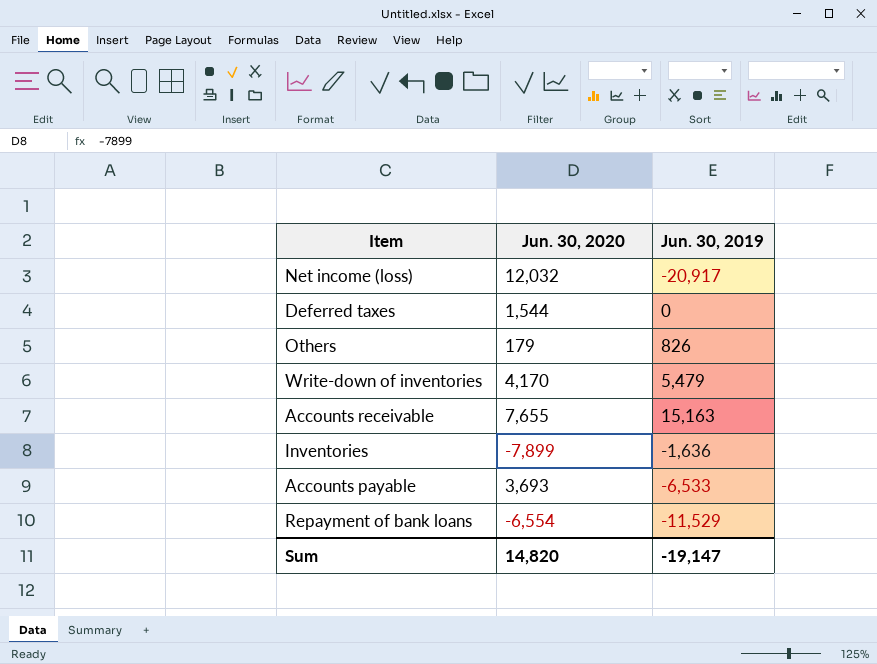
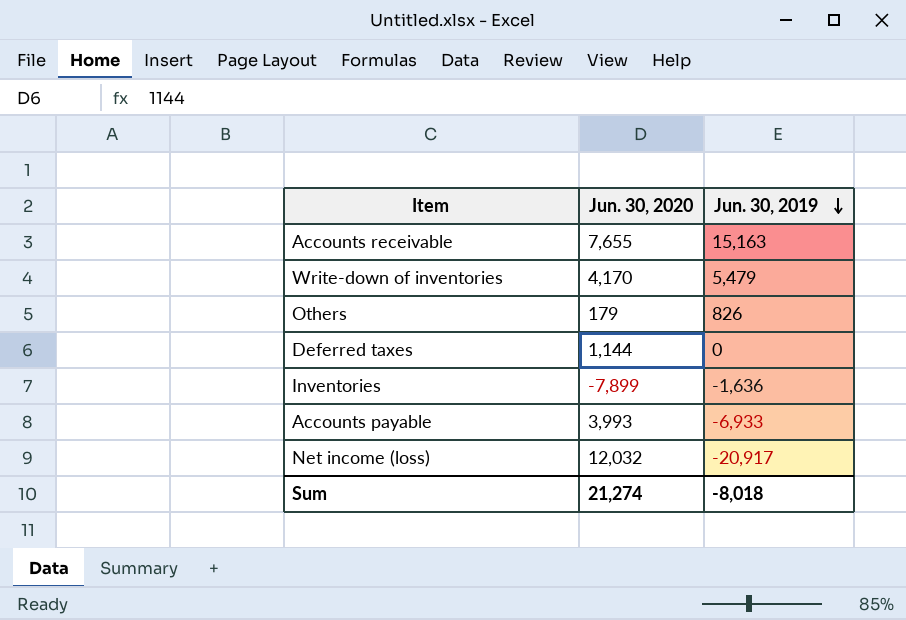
row order: none -> Jun. 30, 2019 descending
row Repayment of bank loans: -6,554 | -11,529 -> none
Deferred taxes | Jun. 30, 2020: 1,544 -> 1,144
Accounts payable | Jun. 30, 2020: 3,693 -> 3,993
Accounts payable | Jun. 30, 2019: -6,533 -> -6,933
Sum | Jun. 30, 2020: 14,820 -> 21,274
Sum | Jun. 30, 2019: -19,147 -> -8,018

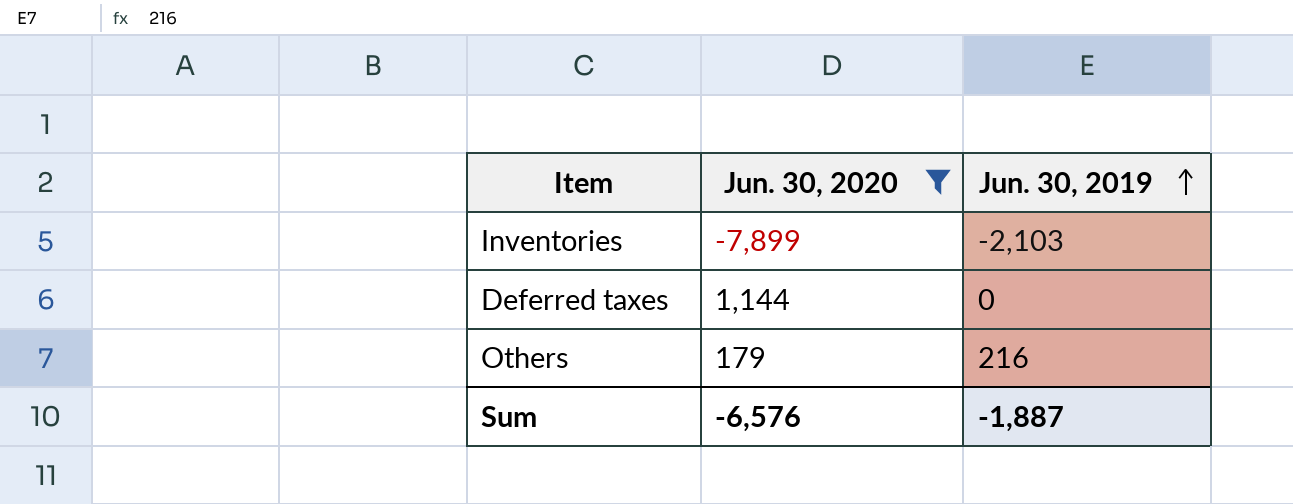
filter: none -> Jun. 30, 2020 <= 1,144
row order: Jun. 30, 2019 descending -> Jun. 30, 2019 ascending
Inventories | Jun. 30, 2019: -1,636 -> -2,103
Others | Jun. 30, 2019: 826 -> 216
Sum | Jun. 30, 2020: 21,274 -> -6,576
Sum | Jun. 30, 2019: -8,018 -> -1,887

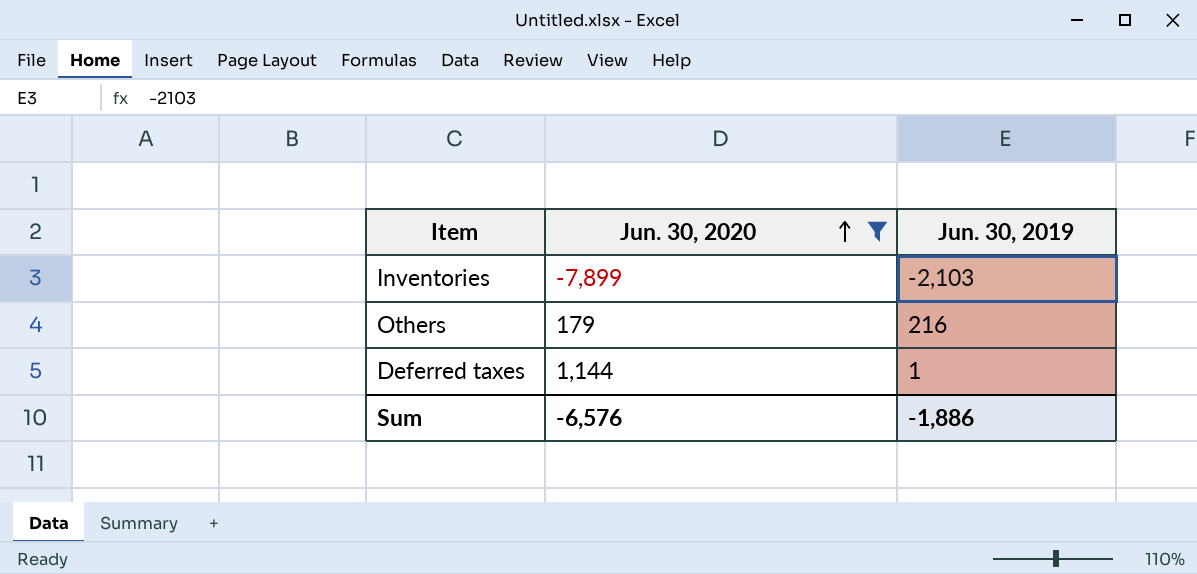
row order: Jun. 30, 2019 ascending -> Jun. 30, 2020 ascending
Deferred taxes | Jun. 30, 2019: 0 -> 1
Sum | Jun. 30, 2019: -1,887 -> -1,886

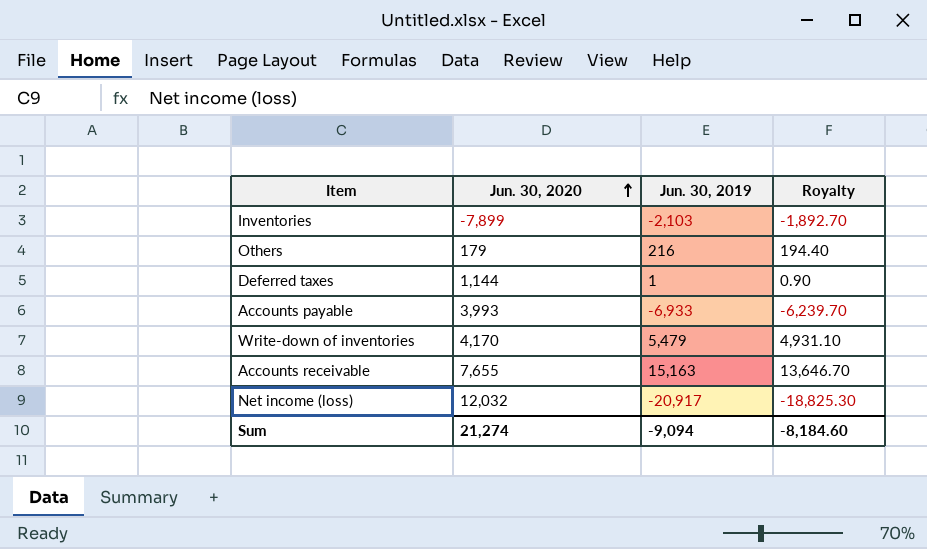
filter: Jun. 30, 2020 <= 1,144 -> none
column Royalty | formula: none -> [Jun. 30, 2019] * 0.9
Sum | Jun. 30, 2020: -6,576 -> 21,274
Sum | Jun. 30, 2019: -1,886 -> -9,094

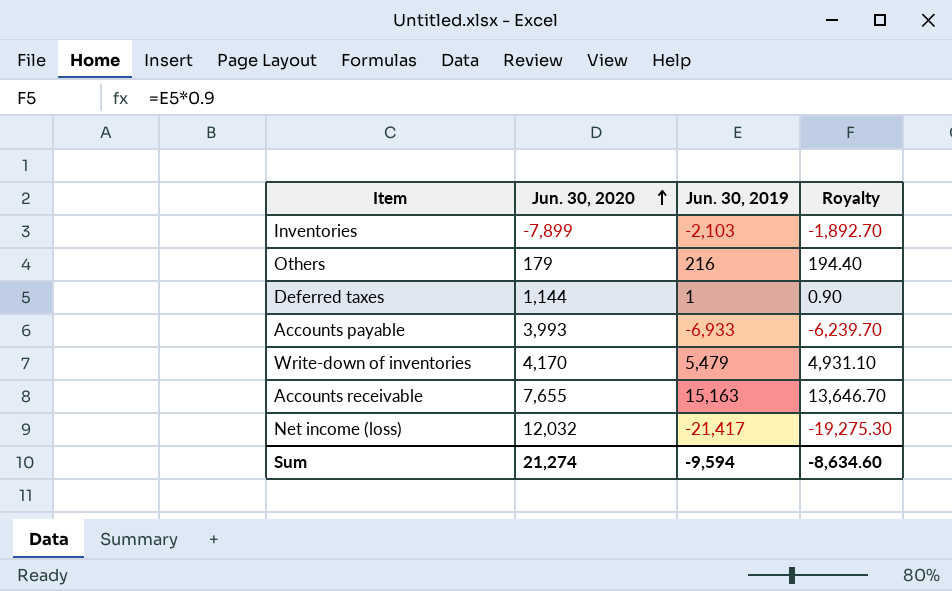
Net income (loss) | Jun. 30, 2019: -20,917 -> -21,417
Net income (loss) | Royalty: -18,825.30 -> -19,275.30
Sum | Jun. 30, 2019: -9,094 -> -9,594
Sum | Royalty: -8,184.60 -> -8,634.60

